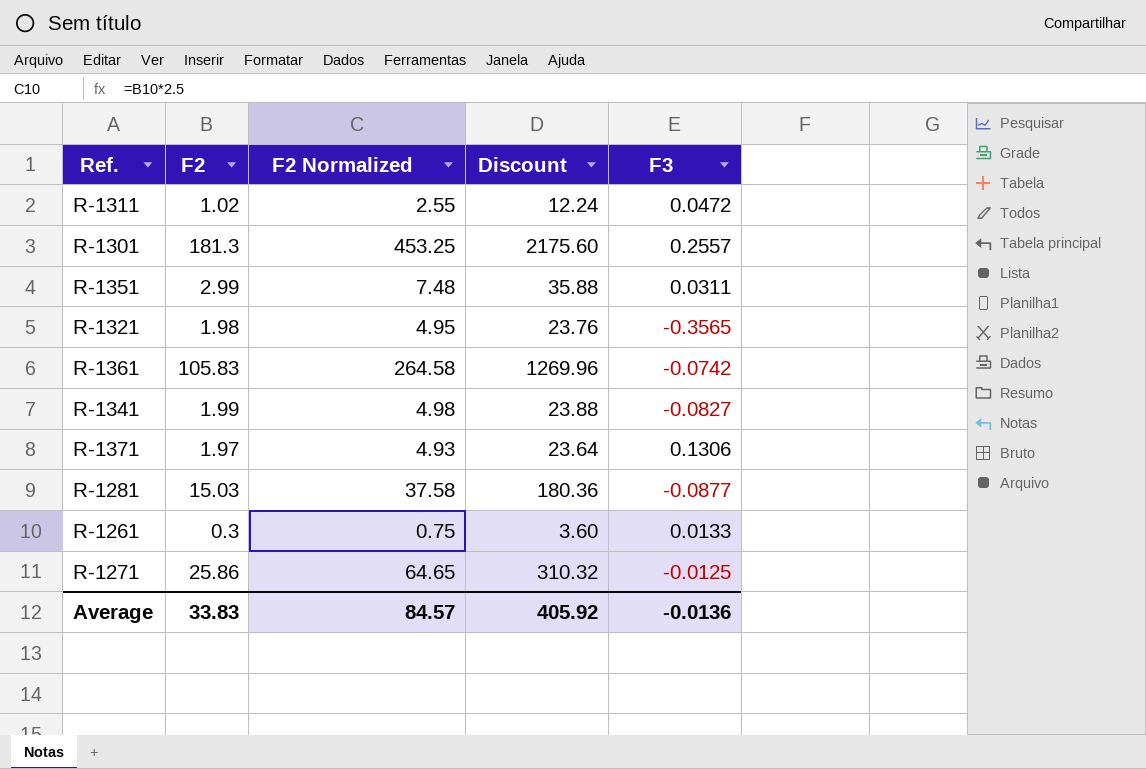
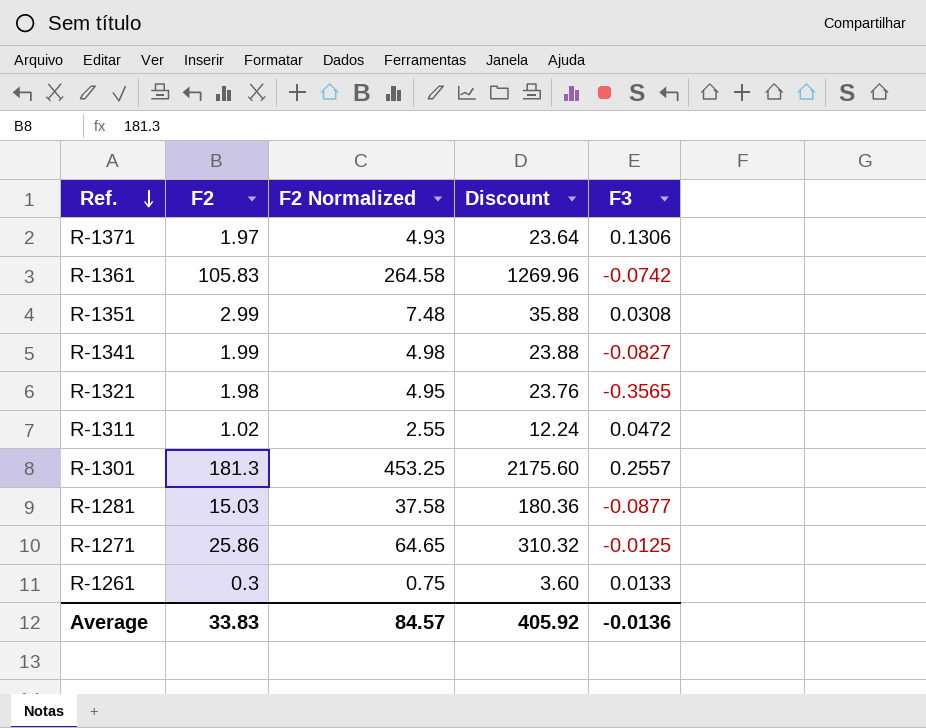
row order: none -> Ref. descending
R-1351 | F3: 0.0311 -> 0.0308

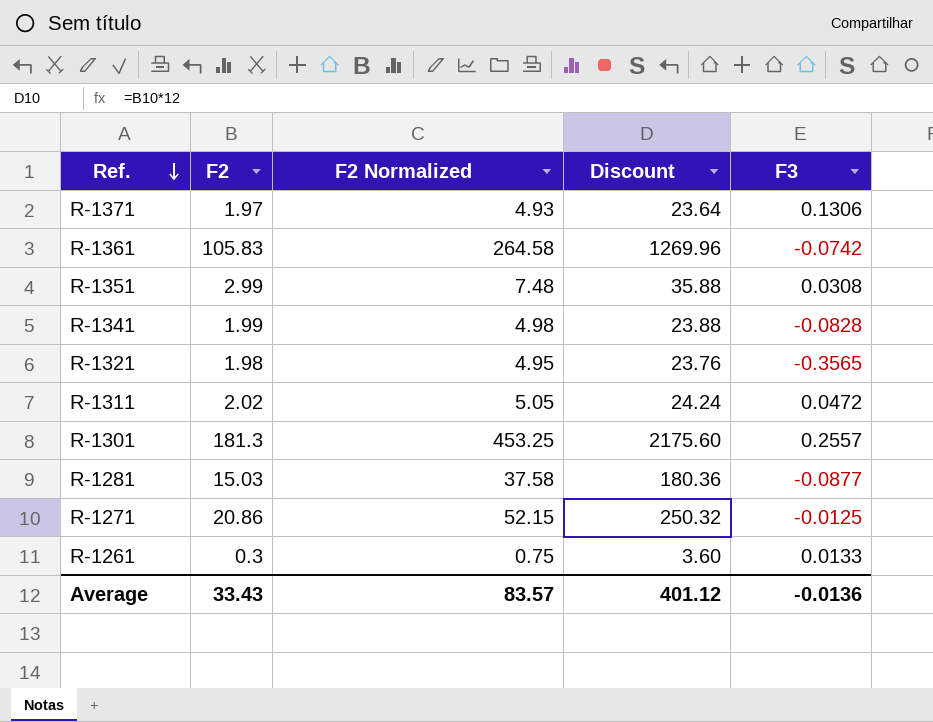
R-1341 | F3: -0.0827 -> -0.0828
R-1311 | F2: 1.02 -> 2.02
R-1311 | F2 Normalized: 2.55 -> 5.05
R-1311 | Discount: 12.24 -> 24.24
R-1271 | F2: 25.86 -> 20.86
R-1271 | F2 Normalized: 64.65 -> 52.15
R-1271 | Discount: 310.32 -> 250.32
Average | F2: 33.83 -> 33.43
Average | F2 Normalized: 84.57 -> 83.57
Average | Discount: 405.92 -> 401.12

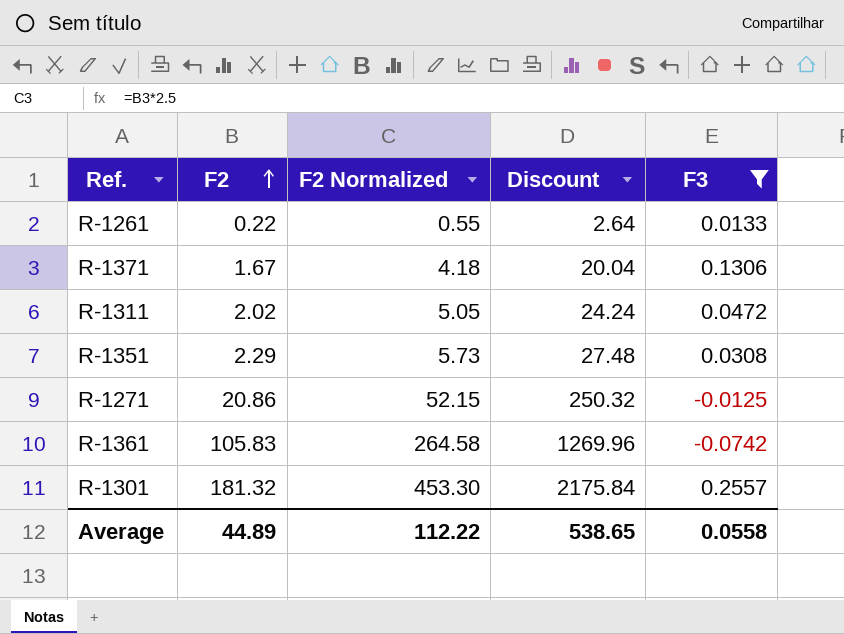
filter: none -> F3 >= -0.0742
row order: Ref. descending -> F2 ascending
R-1261 | F2: 0.3 -> 0.22
R-1261 | F2 Normalized: 0.75 -> 0.55
R-1261 | Discount: 3.60 -> 2.64
R-1371 | F2: 1.97 -> 1.67
R-1371 | F2 Normalized: 4.93 -> 4.18
R-1371 | Discount: 23.64 -> 20.04
R-1351 | F2: 2.99 -> 2.29
R-1351 | F2 Normalized: 7.48 -> 5.73
R-1351 | Discount: 35.88 -> 27.48
R-1301 | F2: 181.3 -> 181.32
R-1301 | F2 Normalized: 453.25 -> 453.30
R-1301 | Discount: 2175.60 -> 2175.84
Average | F2: 33.43 -> 44.89
Average | F2 Normalized: 83.57 -> 112.22
Average | Discount: 401.12 -> 538.65
Average | F3: -0.0136 -> 0.0558

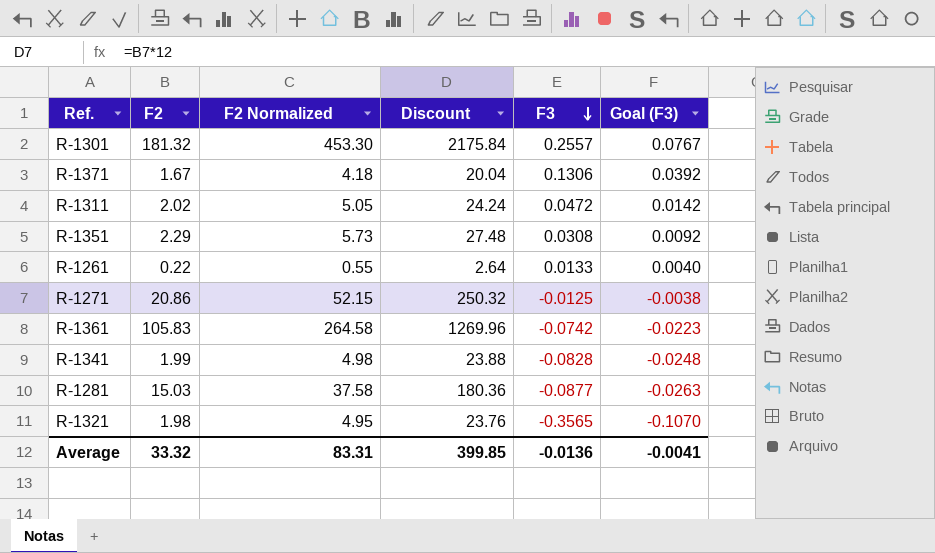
filter: F3 >= -0.0742 -> none
row order: F2 ascending -> F3 descending
column Goal (F3) | formula: none -> [F3] * 0.3
Average | F2: 44.89 -> 33.32
Average | F2 Normalized: 112.22 -> 83.31
Average | Discount: 538.65 -> 399.85
Average | F3: 0.0558 -> -0.0136

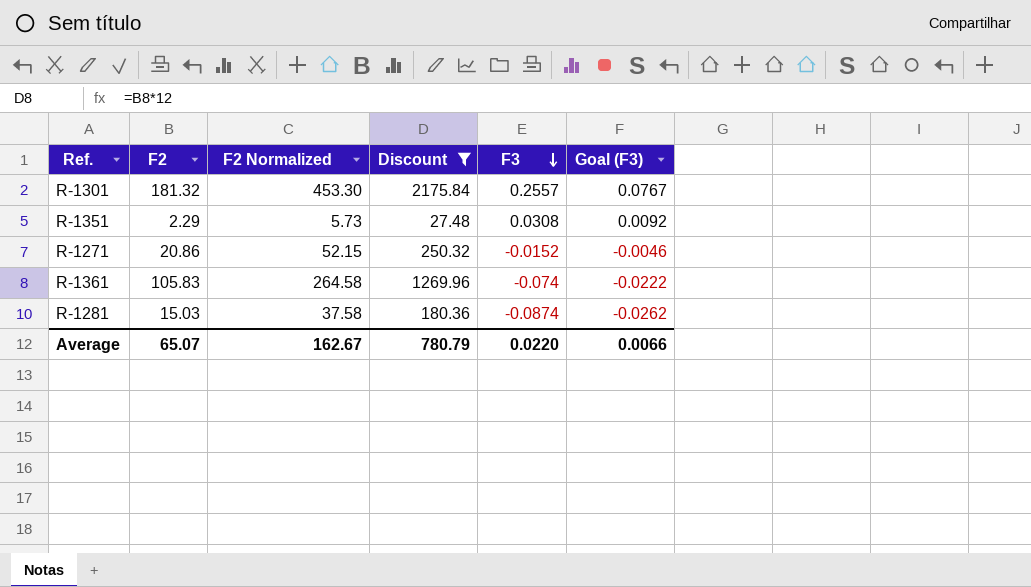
filter: none -> Discount >= 27.48
R-1271 | F3: -0.0125 -> -0.0152
R-1271 | Goal (F3): -0.0038 -> -0.0046
R-1361 | F3: -0.0742 -> -0.074
R-1361 | Goal (F3): -0.0223 -> -0.0222
R-1281 | F3: -0.0877 -> -0.0874
R-1281 | Goal (F3): -0.0263 -> -0.0262
Average | F2: 33.32 -> 65.07
Average | F2 Normalized: 83.31 -> 162.67
Average | Discount: 399.85 -> 780.79
Average | F3: -0.0136 -> 0.0220
Average | Goal (F3): -0.0041 -> 0.0066

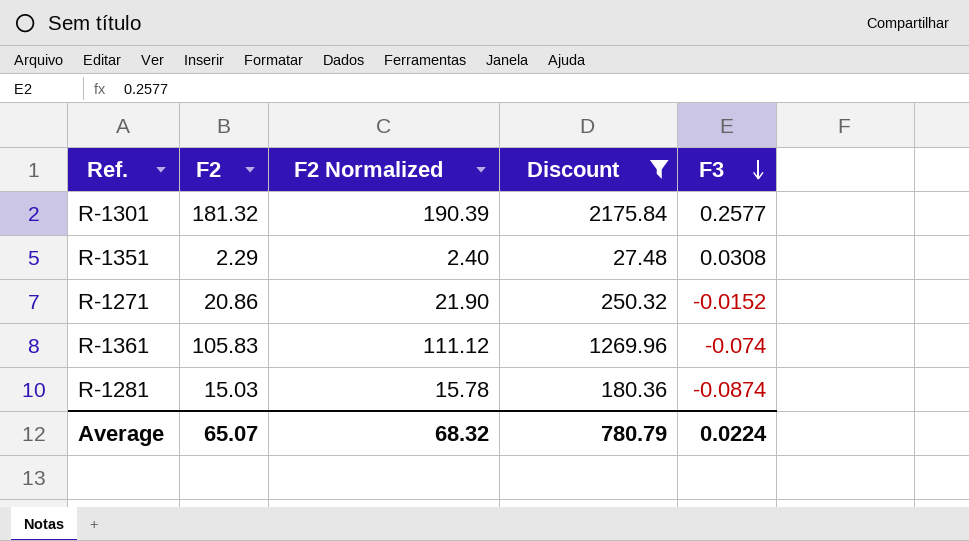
column Goal (F3) | formula: [F3] * 0.3 -> none
column F2 Normalized | formula: [F2] * 2.5 -> [F2] * 1.05
R-1301 | F3: 0.2557 -> 0.2577
Average | F2 Normalized: 162.67 -> 68.32
Average | F3: 0.0220 -> 0.0224

